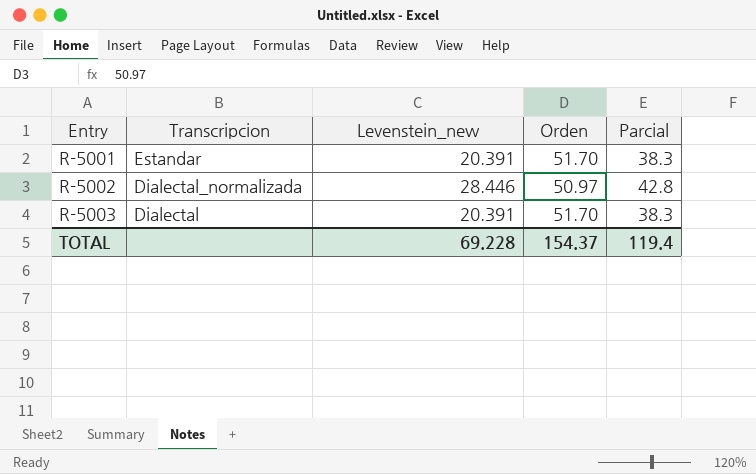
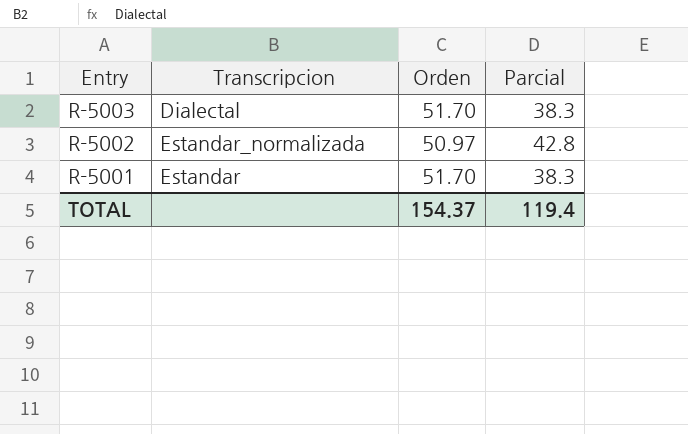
row order: Entry ascending -> Entry descending
column Levenstein_new | position: 3 -> none
R-5002 | Transcripcion: Dialectal_normalizada -> Estandar_normalizada

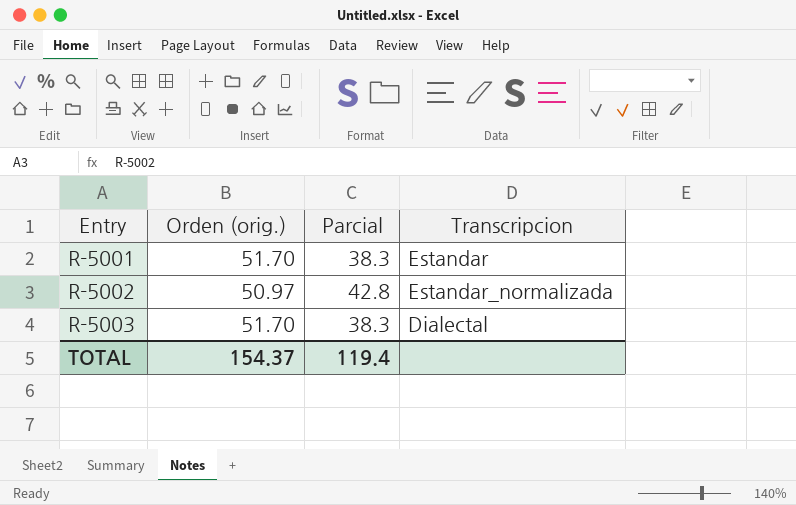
row order: Entry descending -> Entry ascending
column name: Orden -> Orden (orig.)
column Transcripcion | position: 2 -> 4

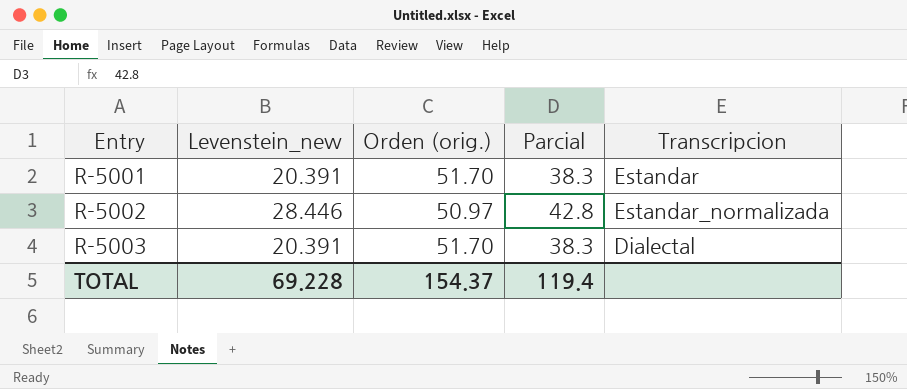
column Levenstein_new | position: none -> 2

